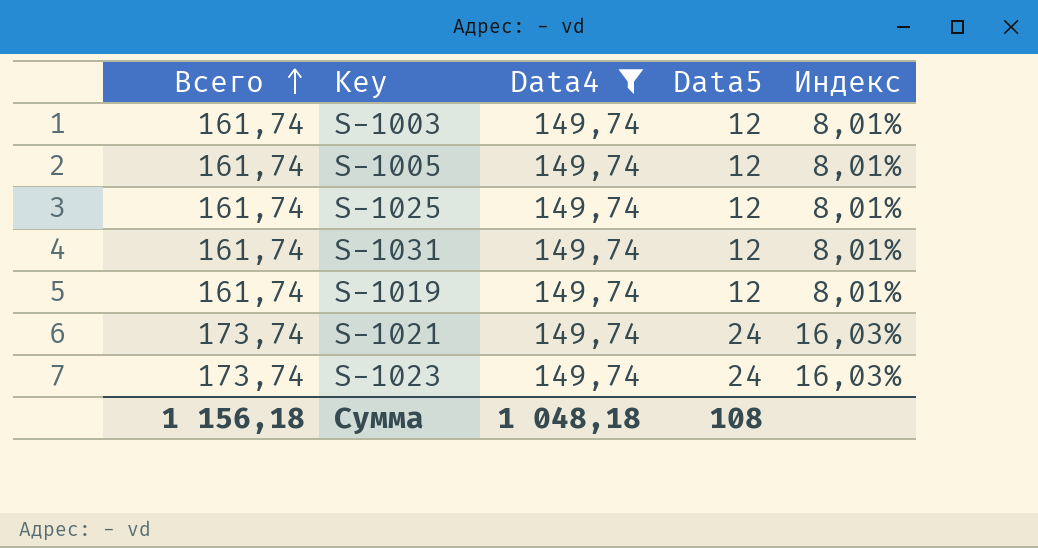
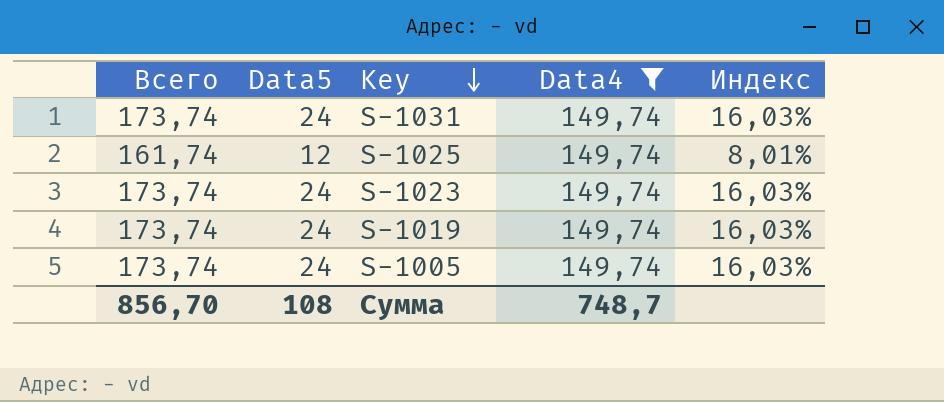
row order: Всего ascending -> Key descending
column Data5 | position: 4 -> 2
row S-1003: 161,74 | 149,74 | 12 | 8,01% -> none
row S-1021: 173,74 | 149,74 | 24 | 16,03% -> none
S-1031 | Всего: 161,74 -> 173,74
S-1031 | Data5: 12 -> 24
S-1031 | Индекс: 8,01% -> 16,03%
S-1019 | Всего: 161,74 -> 173,74
S-1019 | Data5: 12 -> 24
S-1019 | Индекс: 8,01% -> 16,03%
S-1005 | Всего: 161,74 -> 173,74
S-1005 | Data5: 12 -> 24
S-1005 | Индекс: 8,01% -> 16,03%
Сумма | Всего: 1 156,18 -> 856,70
Сумма | Data4: 1 048,18 -> 748,7

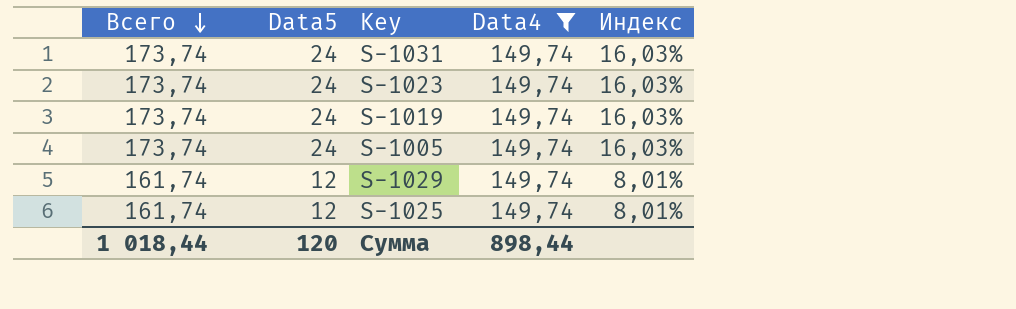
row order: Key descending -> Всего descending
row S-1029: none -> 161,74 | 12 | 149,74 | 8,01%
Сумма | Всего: 856,70 -> 1 018,44
Сумма | Data5: 108 -> 120
Сумма | Data4: 748,7 -> 898,44

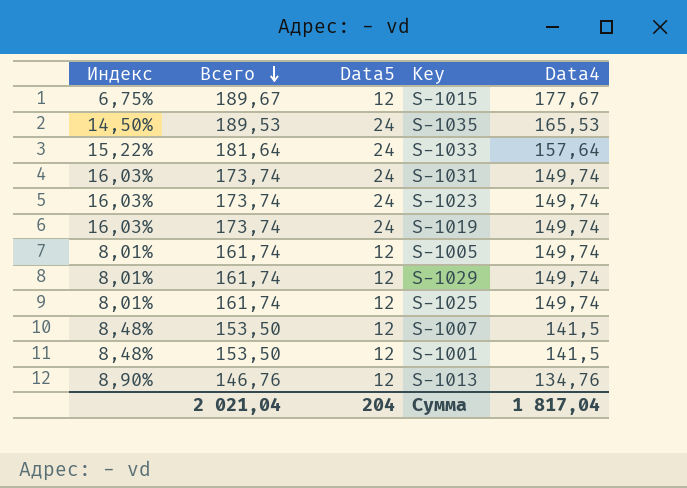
filter: Data4 = 149,74 -> none
column Индекс | position: 5 -> 1
S-1005 | Индекс: 16,03% -> 8,01%
S-1005 | Всего: 173,74 -> 161,74
S-1005 | Data5: 24 -> 12
Сумма | Всего: 1 018,44 -> 2 021,04
Сумма | Data5: 120 -> 204
Сумма | Data4: 898,44 -> 1 817,04

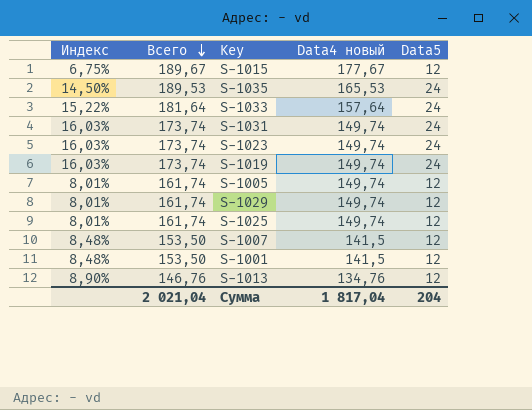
column name: Data4 -> Data4 новый
column Data5 | position: 3 -> 5

